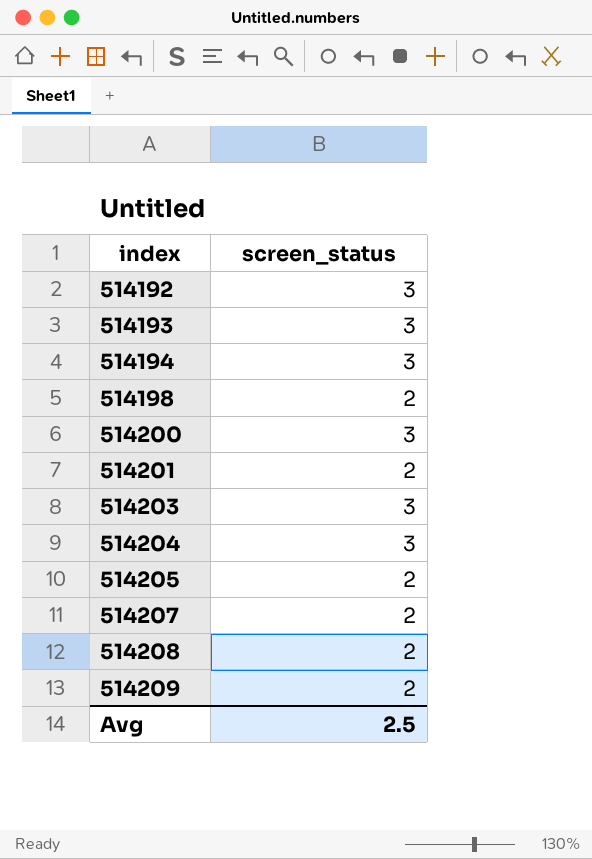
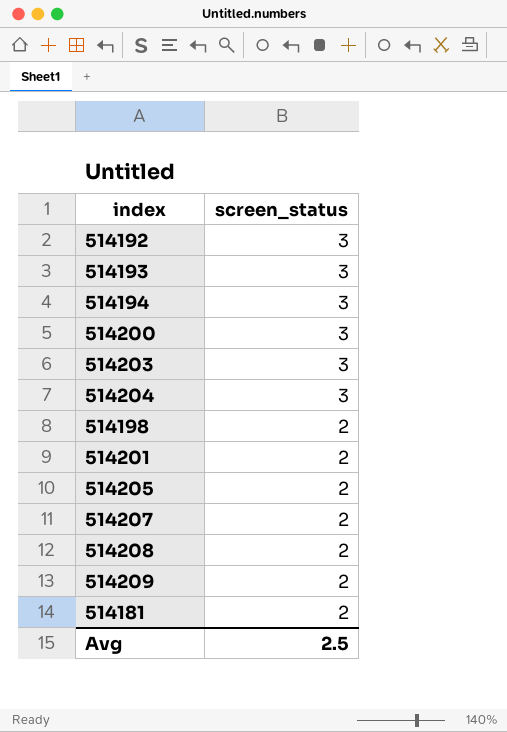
row order: index ascending -> screen_status descending
row 514181: none -> 2

